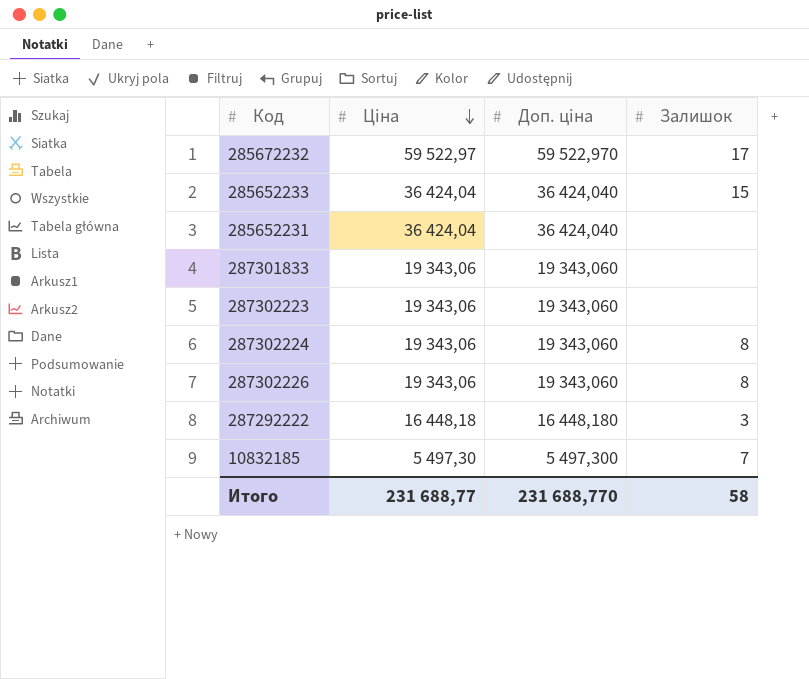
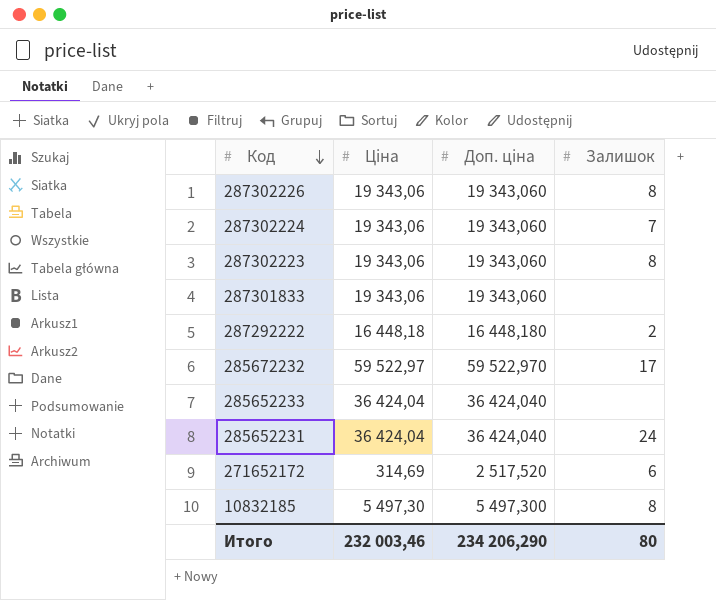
row order: Ціна descending -> Код descending
287302224 | Залишок: 8 -> 7
287302223 | Залишок: none -> 8
287292222 | Залишок: 3 -> 2
285652233 | Залишок: 15 -> none
285652231 | Залишок: none -> 24
row 271652172: none -> 314,69 | 2 517,520 | 6
10832185 | Залишок: 7 -> 8
Итого | Ціна: 231 688,77 -> 232 003,46
Итого | Доп. ціна: 231 688,770 -> 234 206,290
Итого | Залишок: 58 -> 80

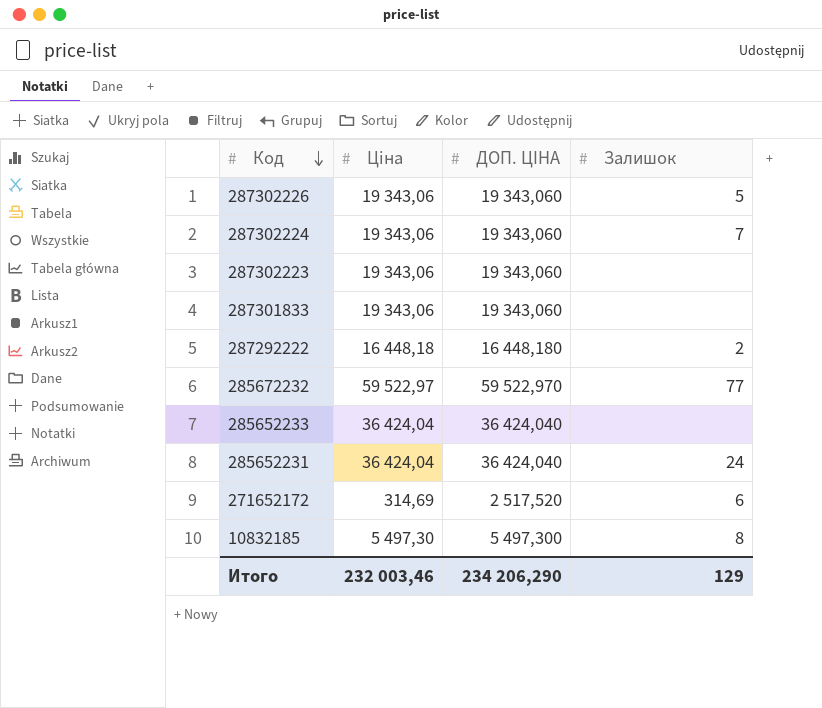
column name: Доп. ціна -> ДОП. ЦІНА
287302226 | Залишок: 8 -> 5
287302223 | Залишок: 8 -> none
285672232 | Залишок: 17 -> 77
Итого | Залишок: 80 -> 129

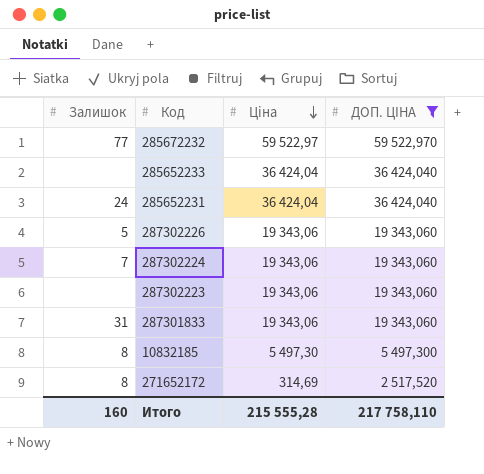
filter: none -> ДОП. ЦІНА != 16 448,180
row order: Код descending -> Ціна descending
column Залишок | position: 4 -> 1
287301833 | Залишок: none -> 31
271652172 | Залишок: 6 -> 8
Итого | Залишок: 129 -> 160
Итого | Ціна: 232 003,46 -> 215 555,28
Итого | ДОП. ЦІНА: 234 206,290 -> 217 758,110

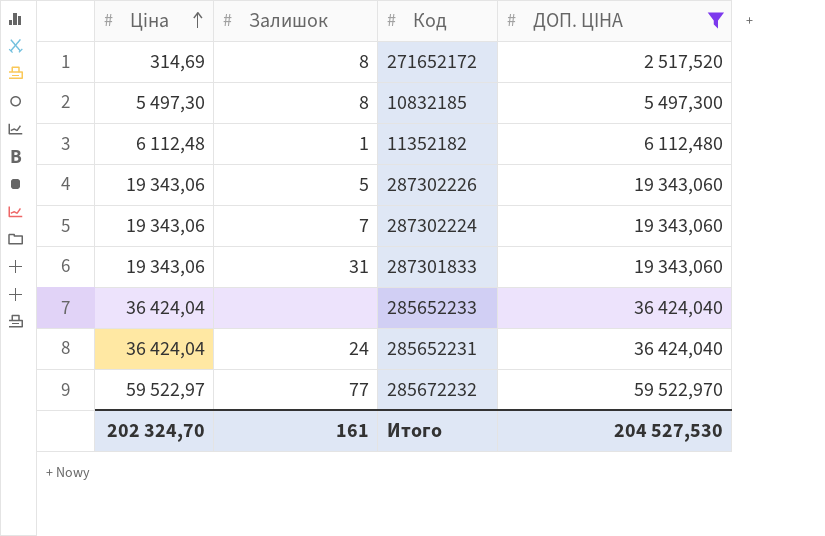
row order: Ціна descending -> Ціна ascending
column Ціна | position: 3 -> 1
row 287302223: none | 19 343,06 | 19 343,060 -> none
row 11352182: none -> 6 112,48 | 1 | 6 112,480
Итого | Ціна: 215 555,28 -> 202 324,70
Итого | Залишок: 160 -> 161
Итого | ДОП. ЦІНА: 217 758,110 -> 204 527,530

